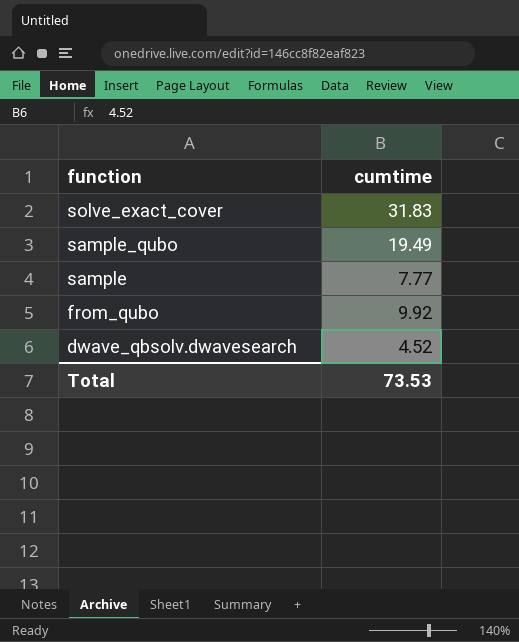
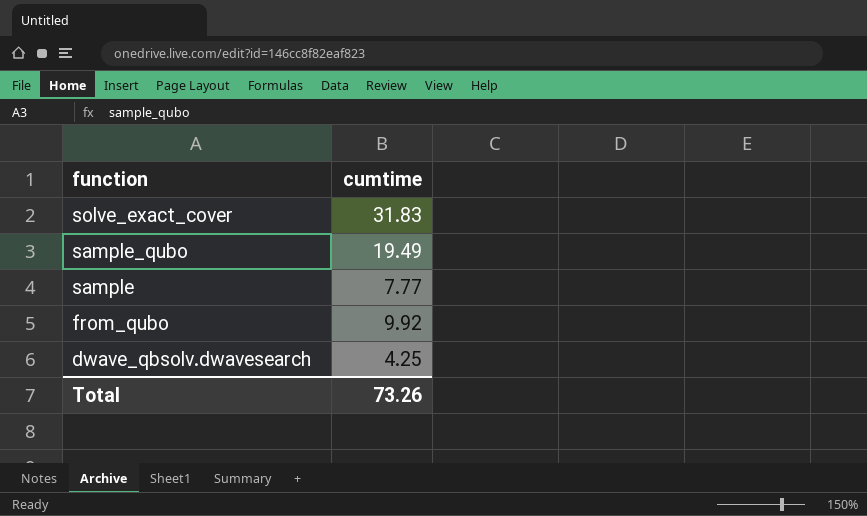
dwave_qbsolv.dwavesearch | cumtime: 4.52 -> 4.25
Total | cumtime: 73.53 -> 73.26

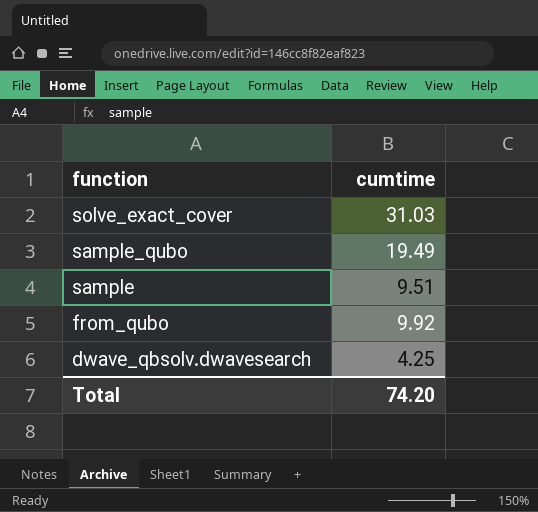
solve_exact_cover | cumtime: 31.83 -> 31.03
sample | cumtime: 7.77 -> 9.51
Total | cumtime: 73.26 -> 74.20

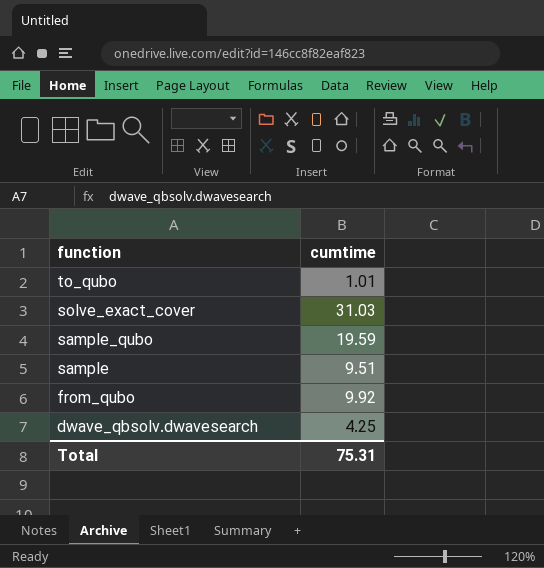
row to_qubo: none -> 1.01
sample_qubo | cumtime: 19.49 -> 19.59
Total | cumtime: 74.20 -> 75.31

